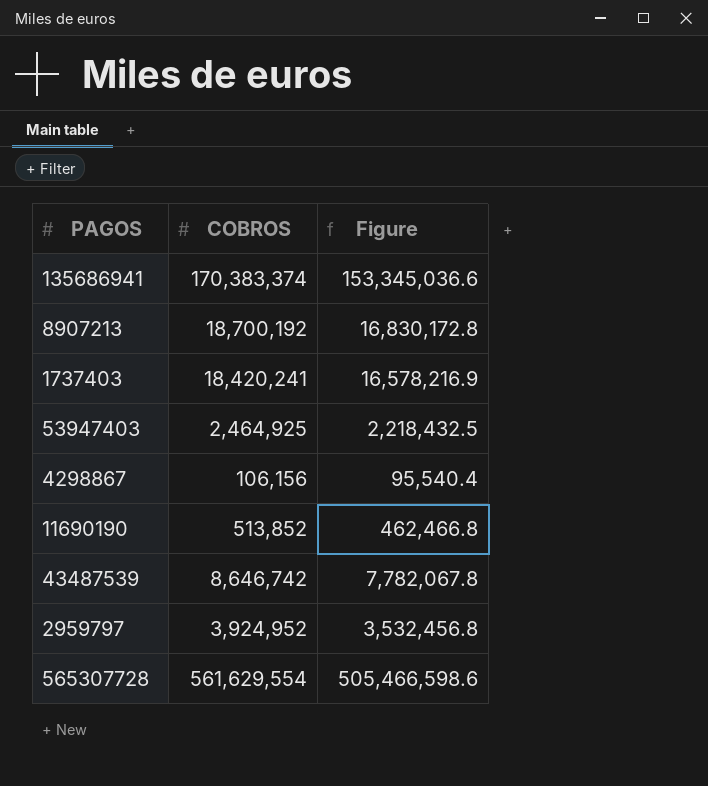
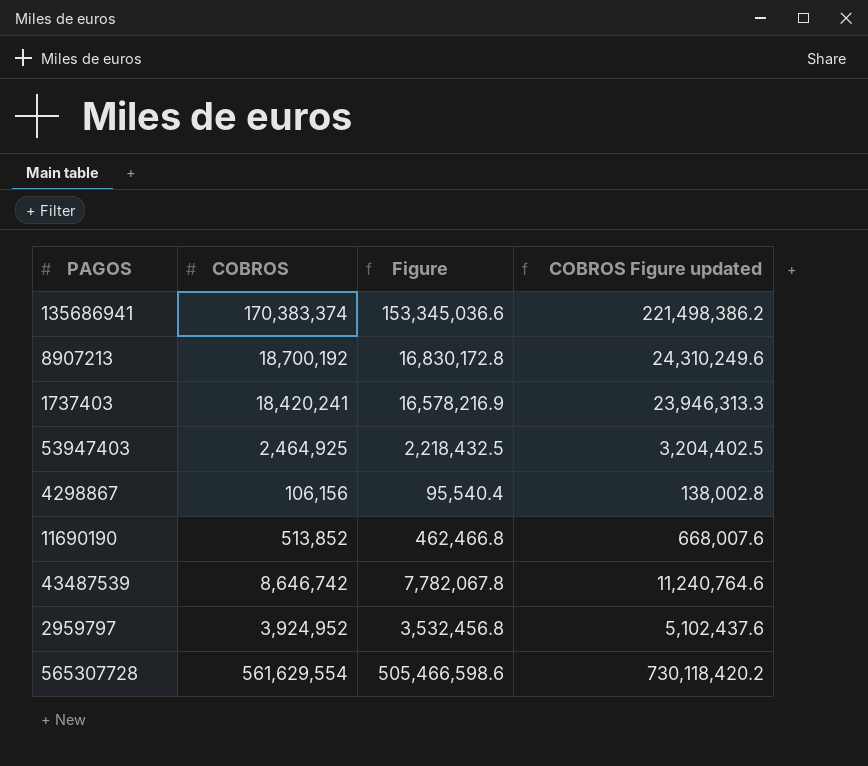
column COBROS Figure updated | formula: none -> [COBROS] * 1.3

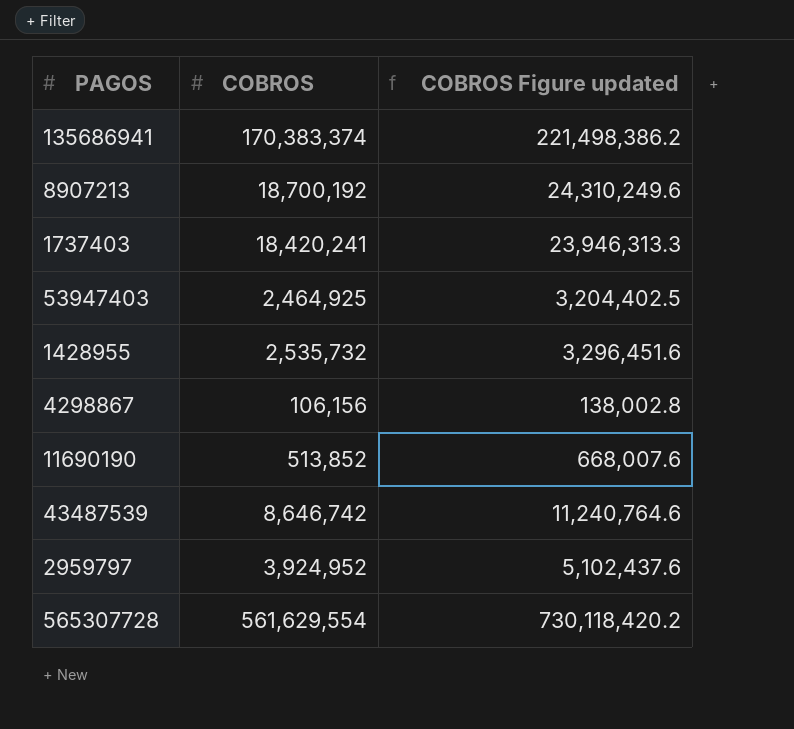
column Figure | formula: [COBROS] * 0.9 -> none
row 1428955: none -> 2,535,732 | 3,296,451.6

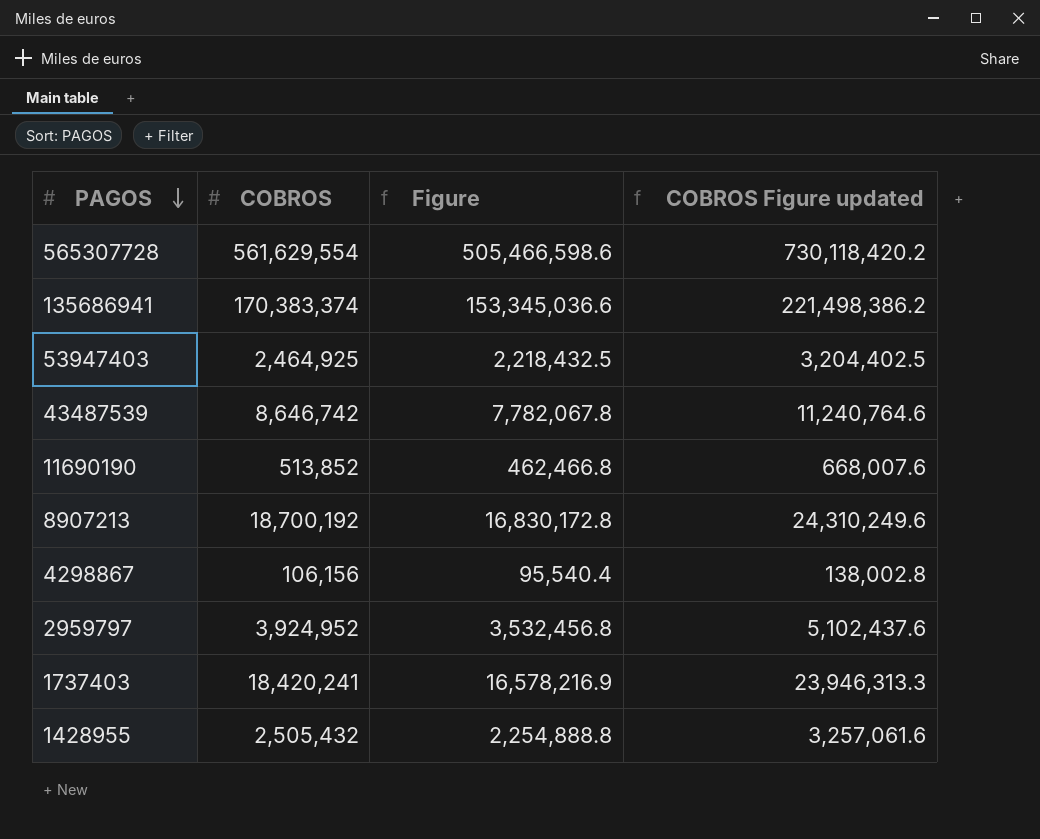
row order: none -> PAGOS descending
column Figure | formula: none -> [COBROS] * 0.9
1428955 | COBROS: 2,535,732 -> 2,505,432
1428955 | COBROS Figure updated: 3,296,451.6 -> 3,257,061.6

